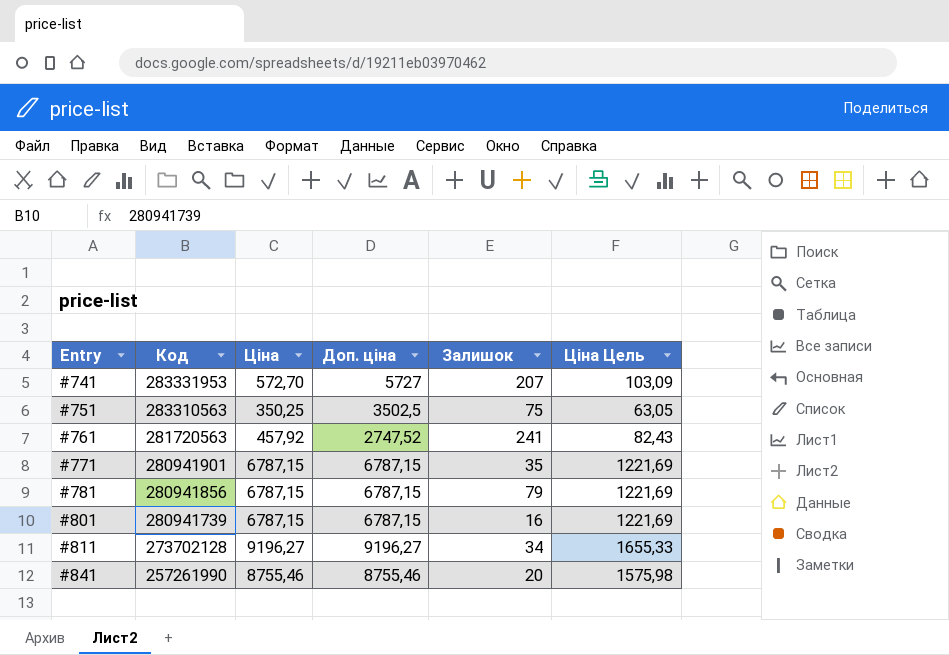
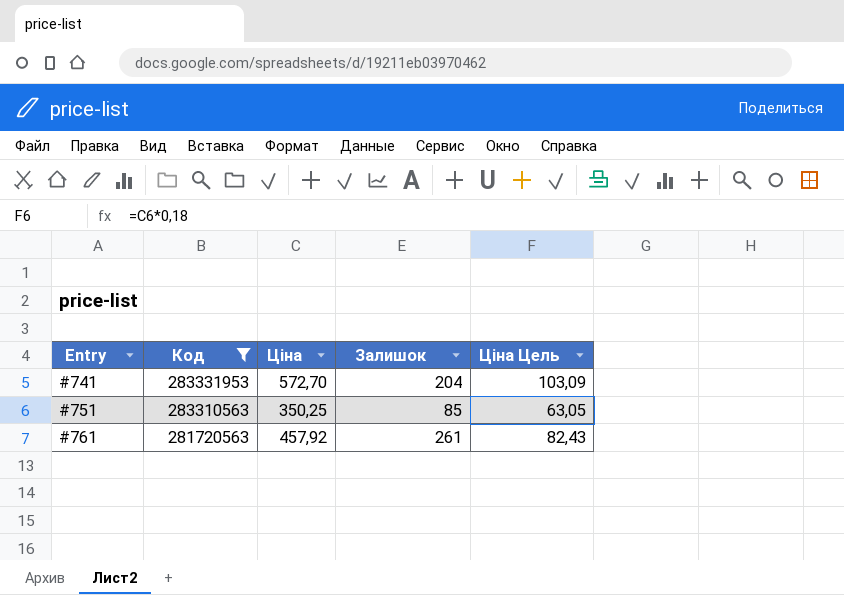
filter: none -> Код >= 281720563
column Доп. ціна | position: 4 -> none
#741 | Залишок: 207 -> 204
#751 | Залишок: 75 -> 85
#761 | Залишок: 241 -> 261

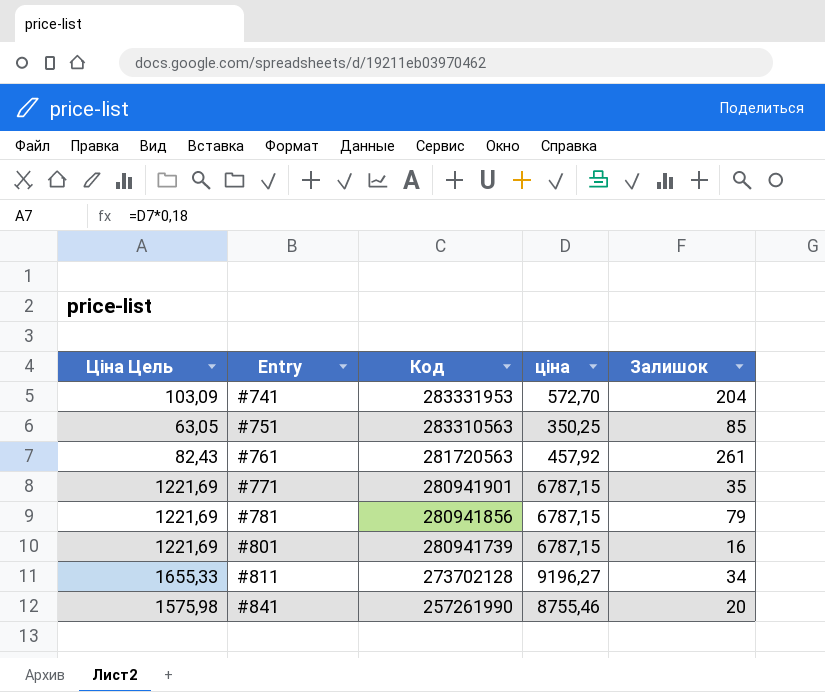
filter: Код >= 281720563 -> none
column Ціна Цель | position: 5 -> 1
column name: Ціна -> ціна

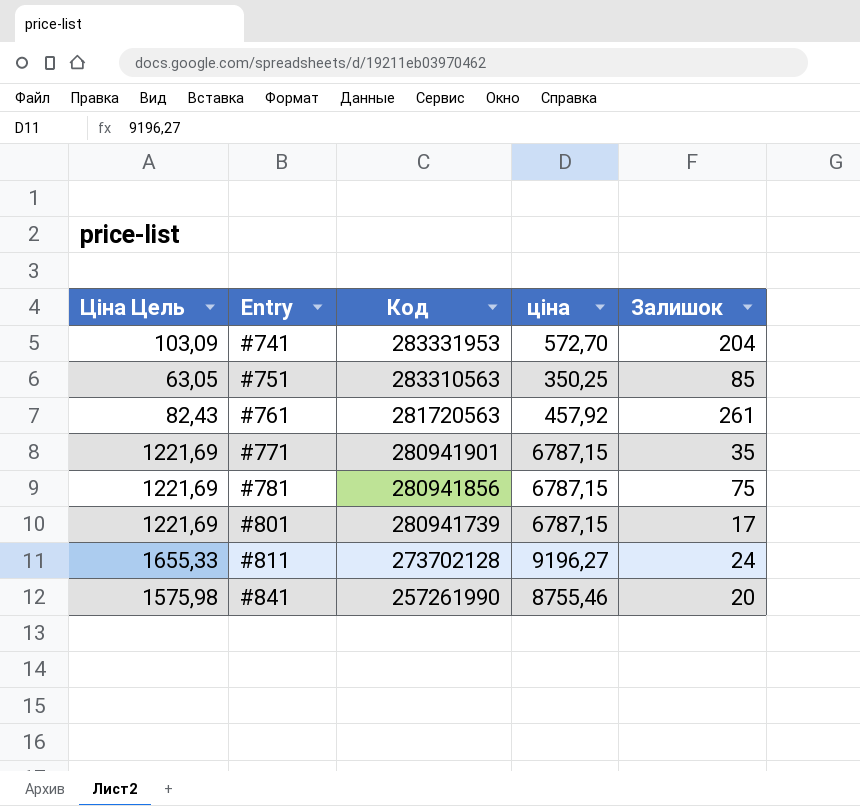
#781 | Залишок: 79 -> 75
#801 | Залишок: 16 -> 17
#811 | Залишок: 34 -> 24

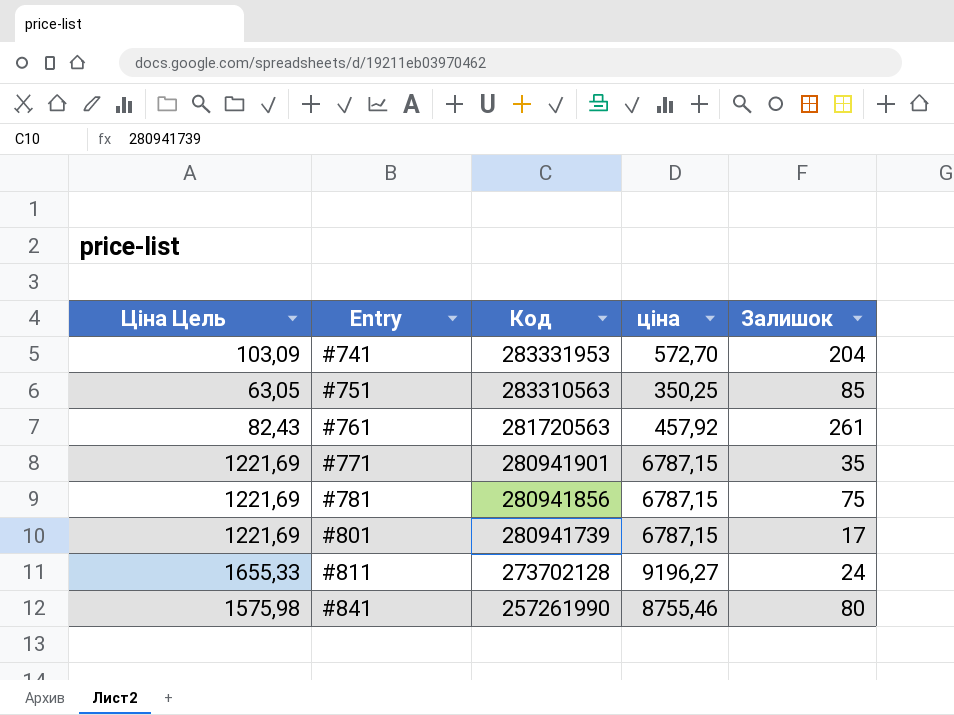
#841 | Залишок: 20 -> 80

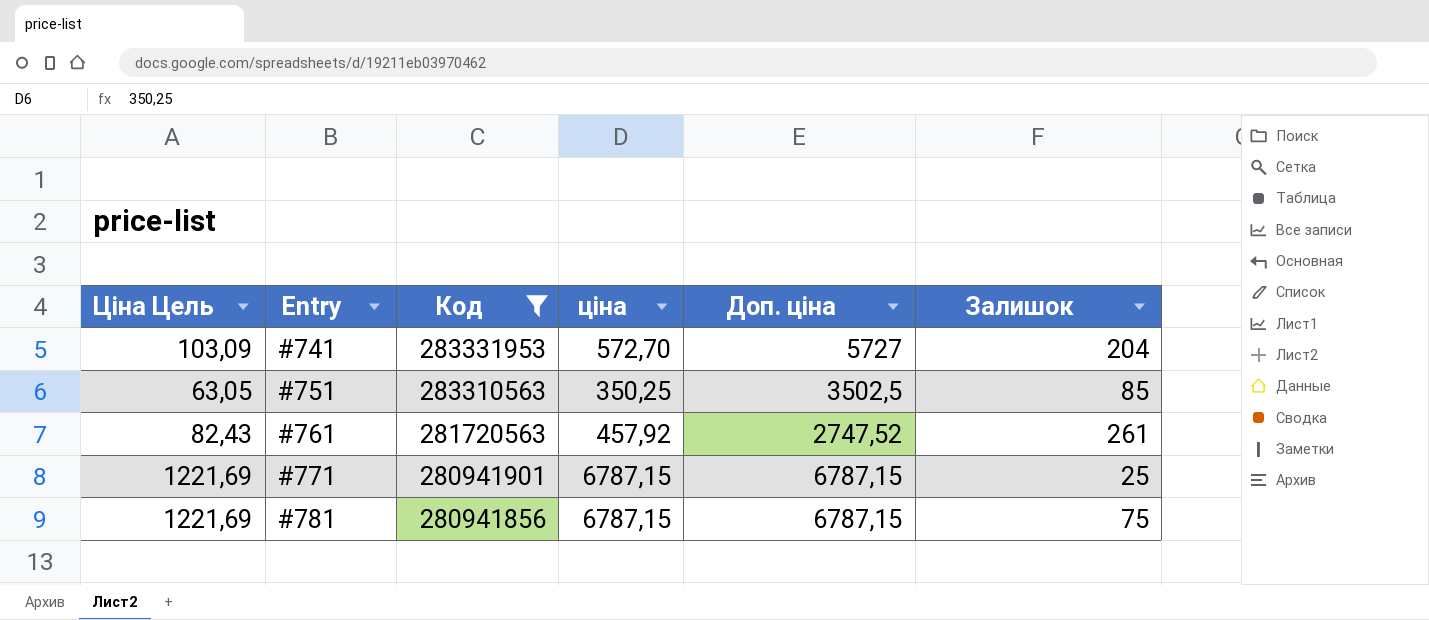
filter: none -> Код >= 280941856
column Доп. ціна | position: none -> 5
#771 | Залишок: 35 -> 25

